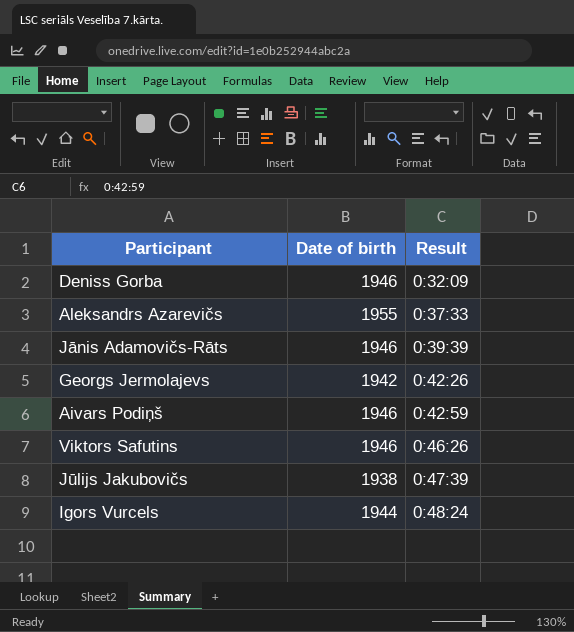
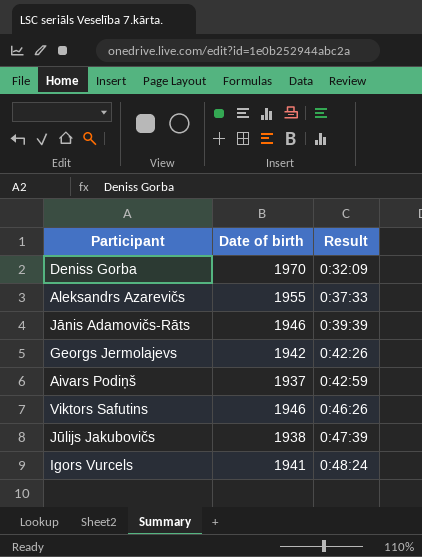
Deniss Gorba | Date of birth: 1946 -> 1970
Aivars Podiņš | Date of birth: 1946 -> 1937
Igors Vurcels | Date of birth: 1944 -> 1941

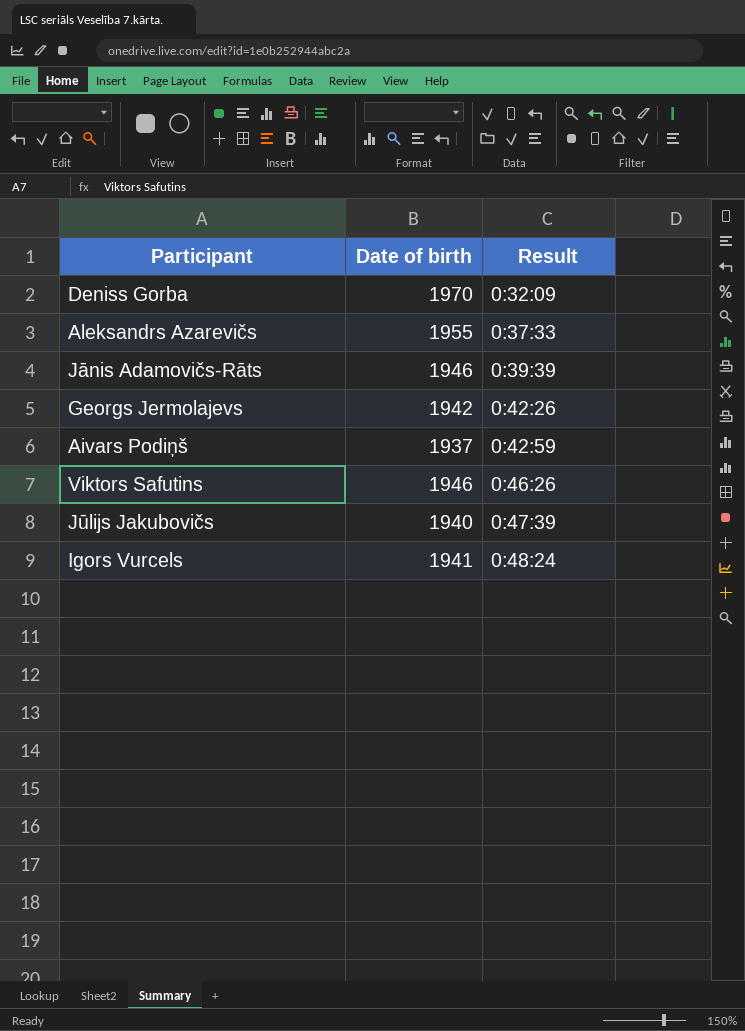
Jūlijs Jakubovičs | Date of birth: 1938 -> 1940

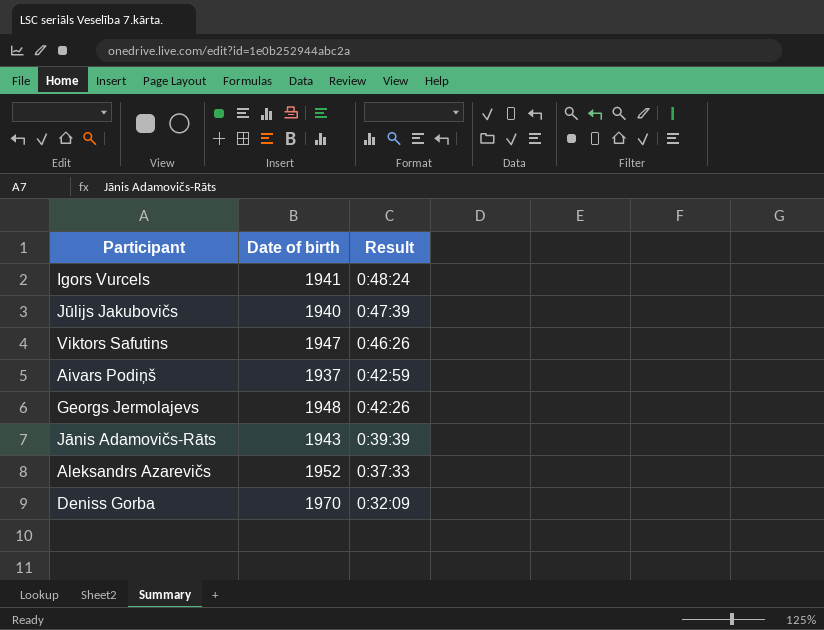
row order: Result ascending -> Result descending
Viktors Safutins | Date of birth: 1946 -> 1947
Georgs Jermolajevs | Date of birth: 1942 -> 1948
Jānis Adamovičs-Rāts | Date of birth: 1946 -> 1943
Aleksandrs Azarevičs | Date of birth: 1955 -> 1952

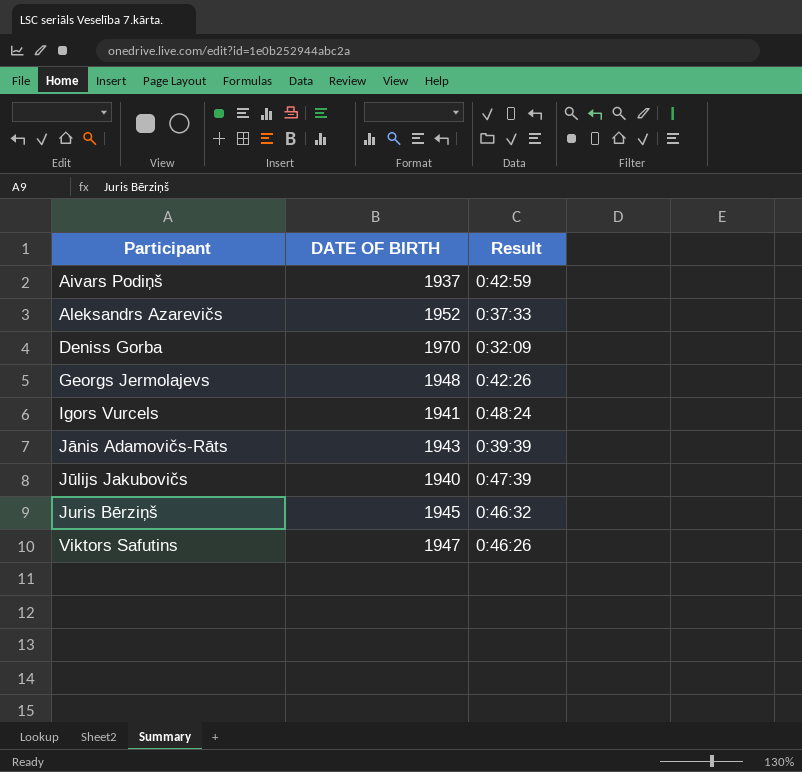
row order: Result descending -> Participant ascending
column name: Date of birth -> DATE OF BIRTH
row Juris Bērziņš: none -> 1945 | 0:46:32

